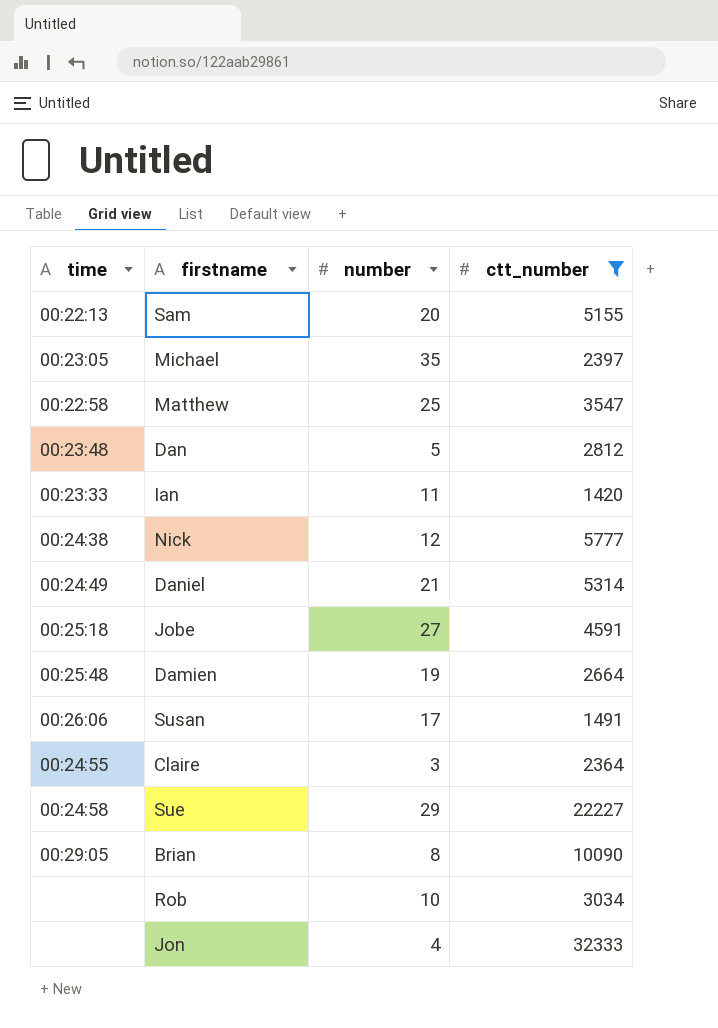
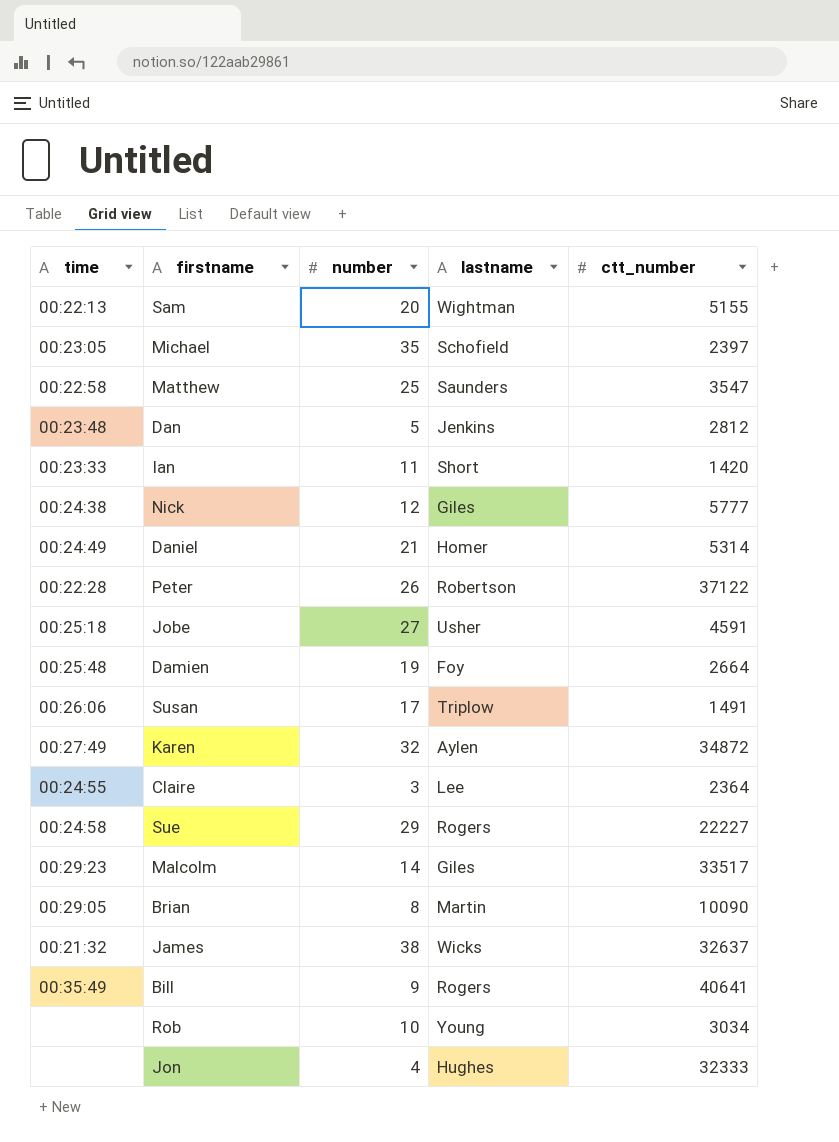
filter: ctt_number <= 32333 -> none
column lastname | position: none -> 4

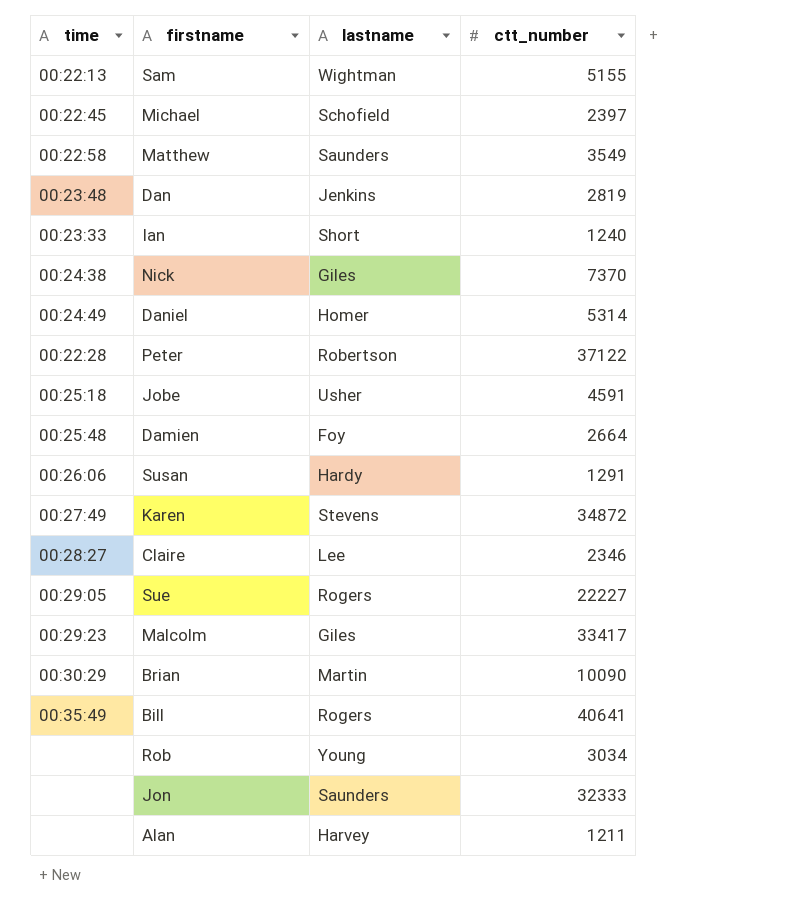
column number | position: 3 -> none
row James: 00:21:32 | 38 | Wicks | 32637 -> none
Michael | time: 00:23:05 -> 00:22:45
Matthew | ctt_number: 3547 -> 3549
Dan | ctt_number: 2812 -> 2819
Ian | ctt_number: 1420 -> 1240
Nick | ctt_number: 5777 -> 7370
Susan | lastname: Triplow -> Hardy
Susan | ctt_number: 1491 -> 1291
Karen | lastname: Aylen -> Stevens
Claire | time: 00:24:55 -> 00:28:27
Claire | ctt_number: 2364 -> 2346
Sue | time: 00:24:58 -> 00:29:05
Malcolm | ctt_number: 33517 -> 33417
Brian | time: 00:29:05 -> 00:30:29
Jon | lastname: Hughes -> Saunders
row Alan: none -> none | Harvey | 1211

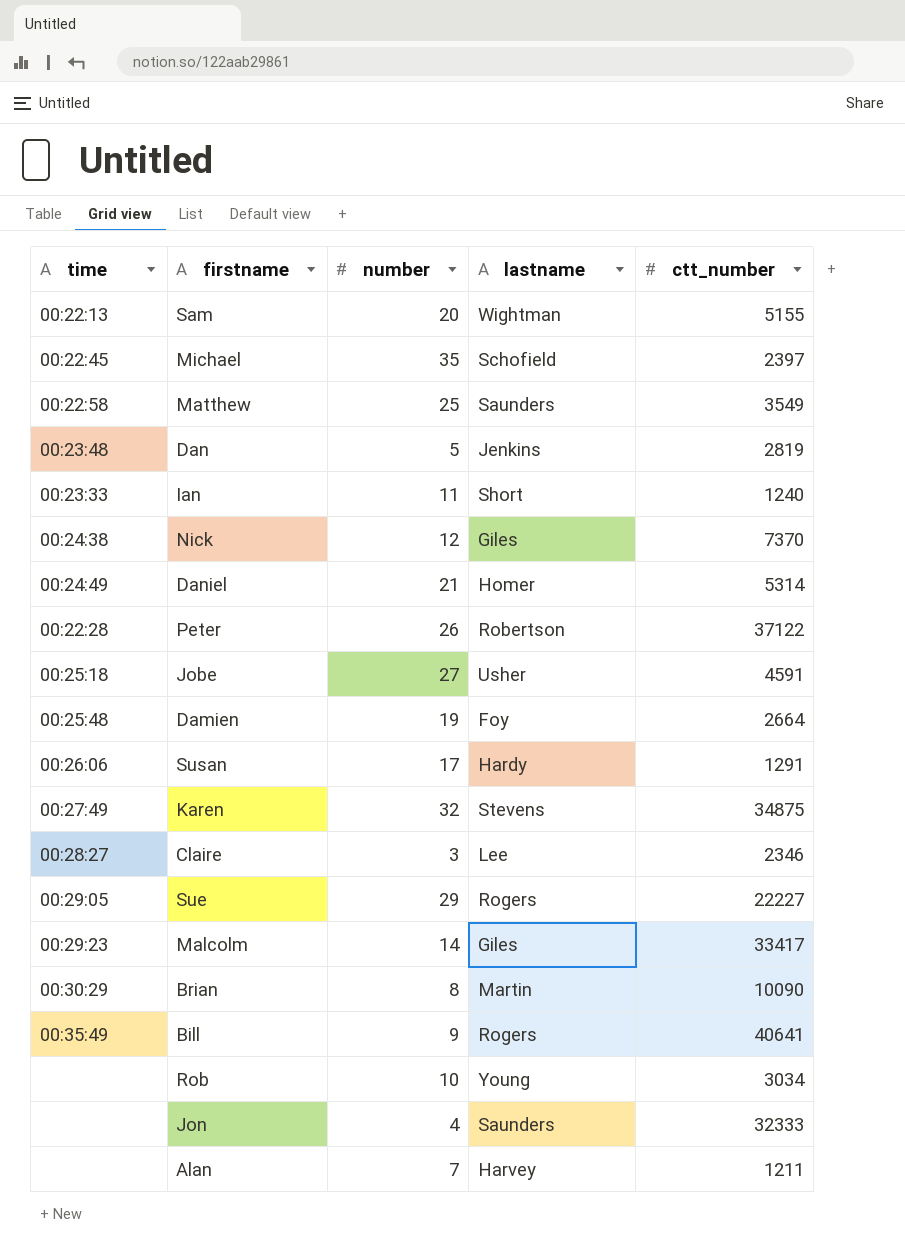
column number | position: none -> 3
Karen | ctt_number: 34872 -> 34875

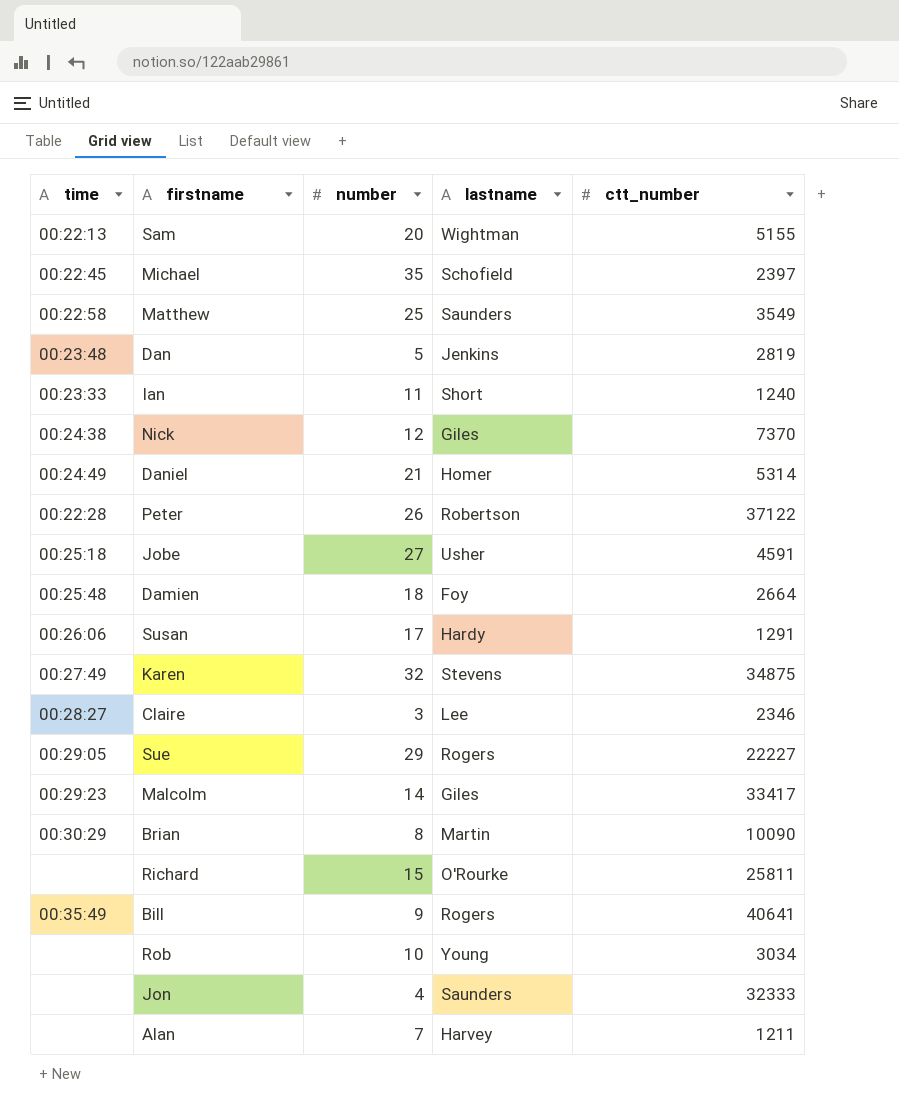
Damien | number: 19 -> 18
row Richard: none -> none | 15 | O'Rourke | 25811

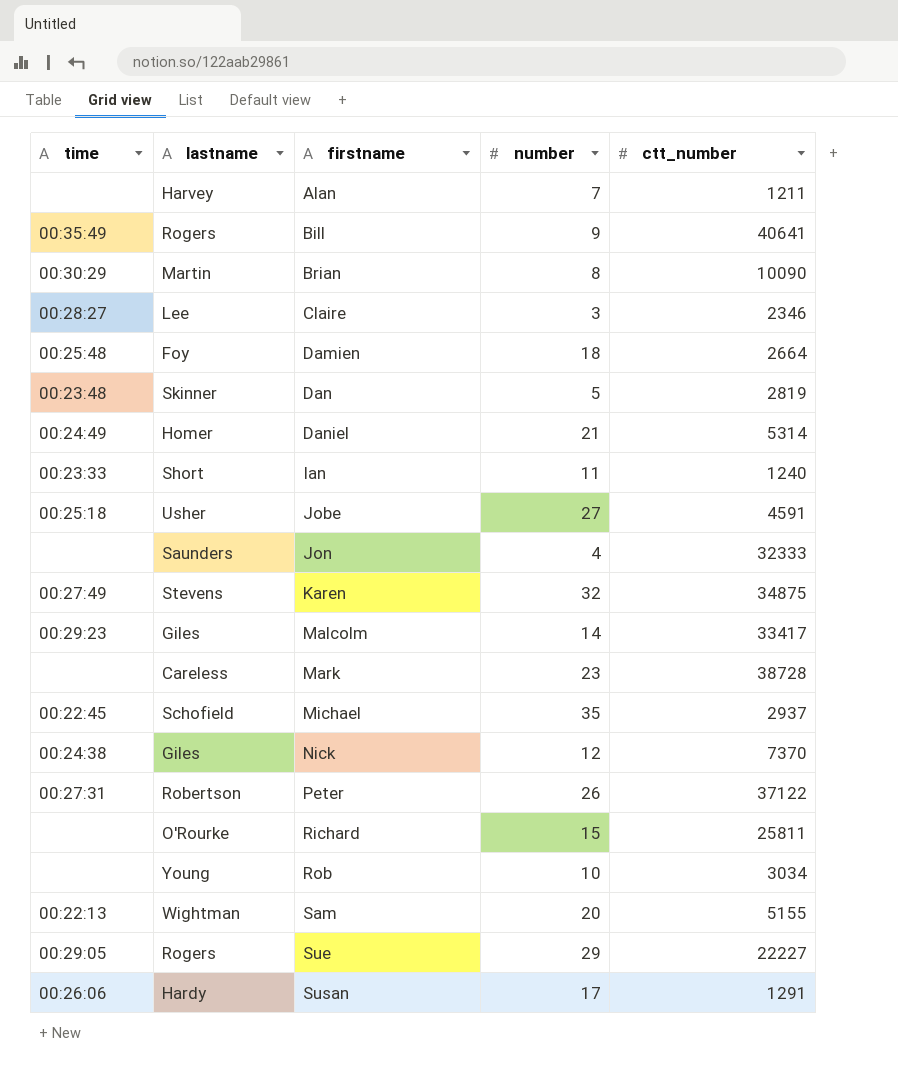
row order: none -> firstname ascending
column lastname | position: 4 -> 2
row Matthew: 00:22:58 | 25 | Saunders | 3549 -> none
Dan | lastname: Jenkins -> Skinner
row Mark: none -> none | Careless | 23 | 38728
Michael | ctt_number: 2397 -> 2937
Peter | time: 00:22:28 -> 00:27:31

